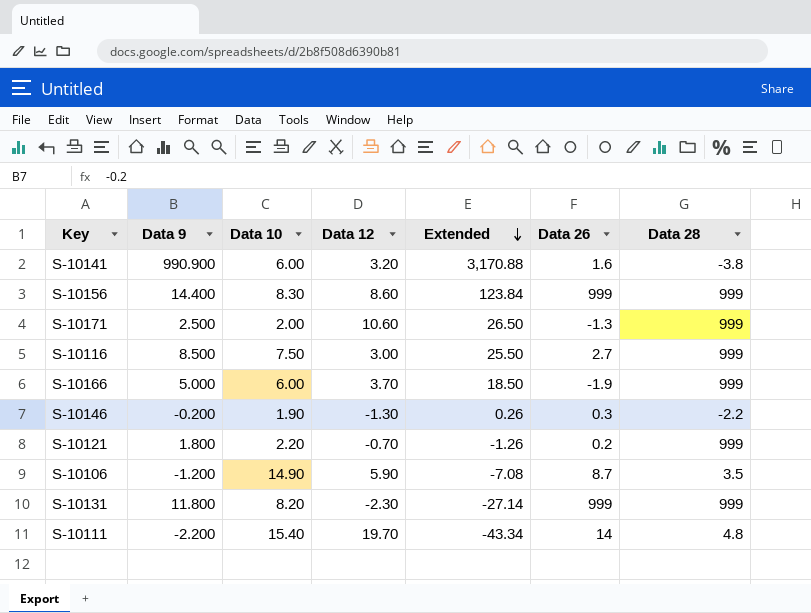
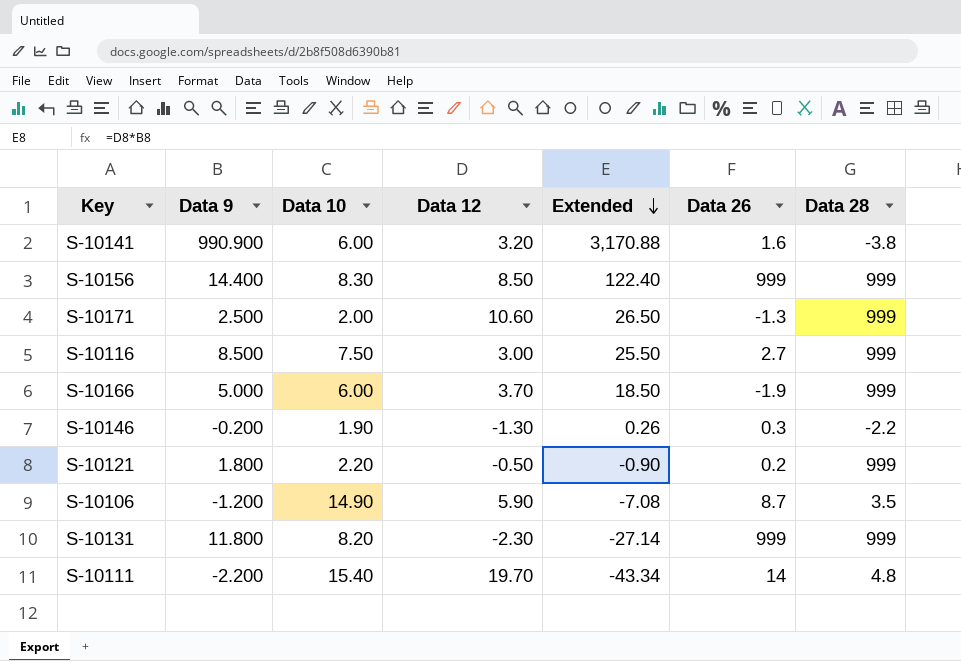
S-10156 | Data 12: 8.60 -> 8.50
S-10156 | Extended: 123.84 -> 122.40
S-10121 | Data 12: -0.70 -> -0.50
S-10121 | Extended: -1.26 -> -0.90

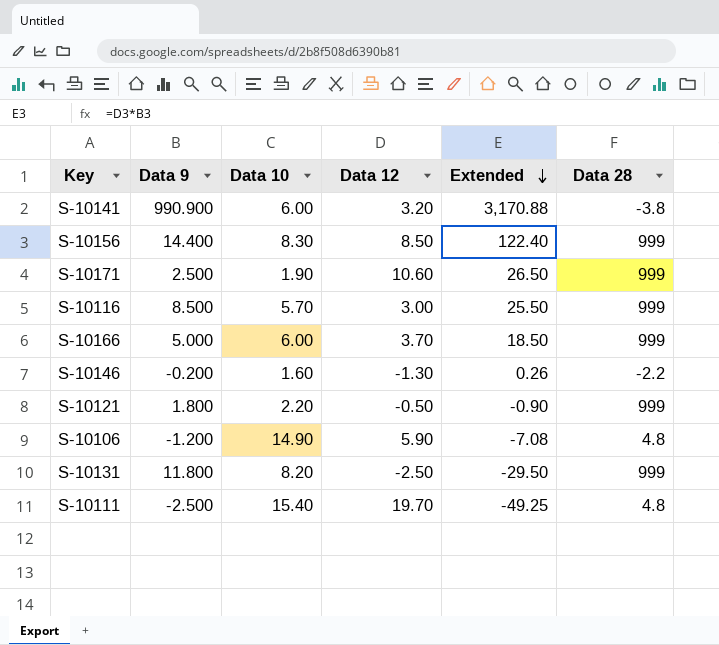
column Data 26 | position: 6 -> none
S-10171 | Data 10: 2.00 -> 1.90
S-10116 | Data 10: 7.50 -> 5.70
S-10146 | Data 10: 1.90 -> 1.60
S-10106 | Data 28: 3.5 -> 4.8
S-10131 | Data 12: -2.30 -> -2.50
S-10131 | Extended: -27.14 -> -29.50
S-10111 | Data 9: -2.200 -> -2.500
S-10111 | Extended: -43.34 -> -49.25

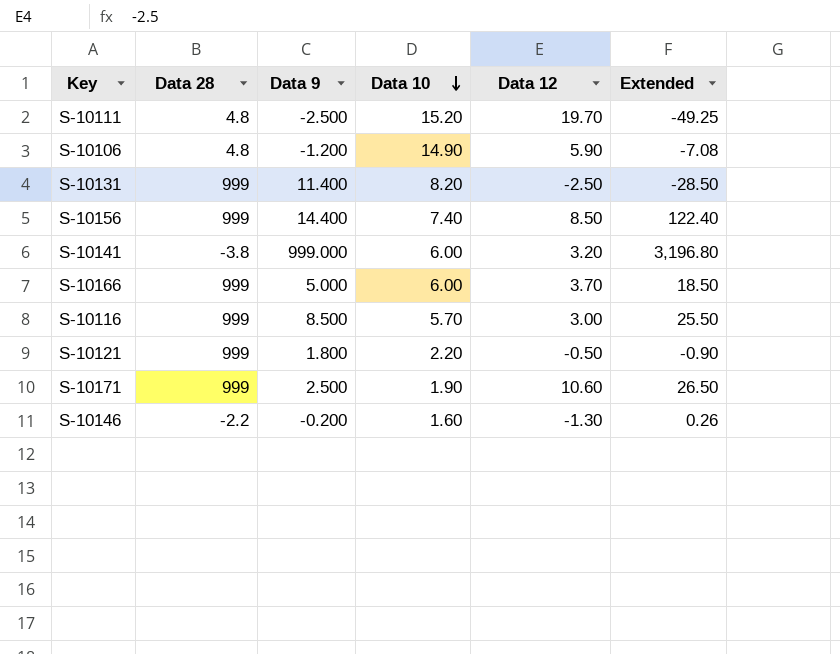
row order: Extended descending -> Data 10 descending
column Data 28 | position: 6 -> 2
S-10111 | Data 10: 15.40 -> 15.20
S-10131 | Data 9: 11.800 -> 11.400
S-10131 | Extended: -29.50 -> -28.50
S-10156 | Data 10: 8.30 -> 7.40
S-10141 | Data 9: 990.900 -> 999.000
S-10141 | Extended: 3,170.88 -> 3,196.80

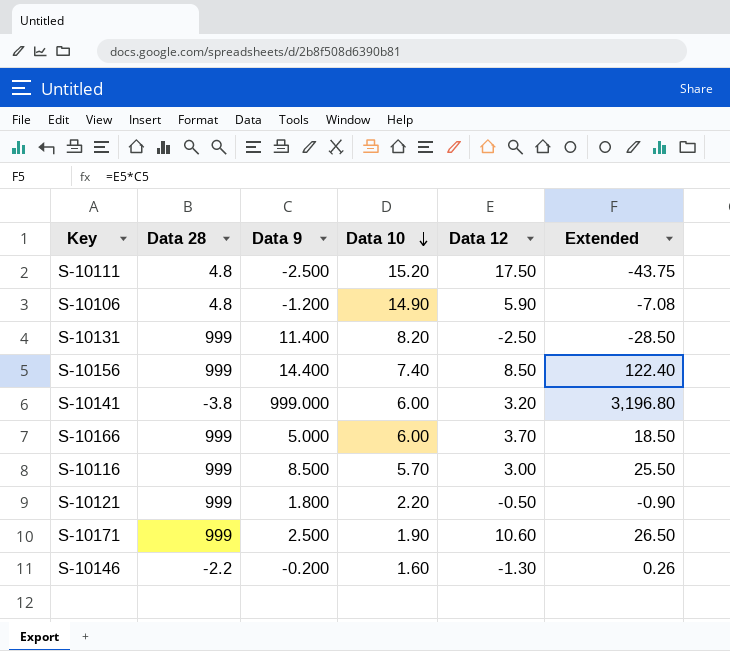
S-10111 | Data 12: 19.70 -> 17.50
S-10111 | Extended: -49.25 -> -43.75

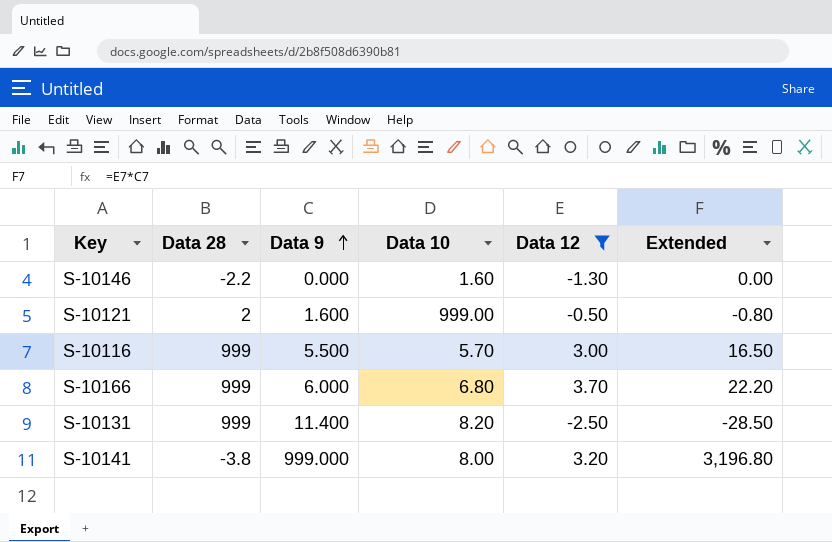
filter: none -> Data 12 <= 3.70
row order: Data 10 descending -> Data 9 ascending
S-10146 | Data 9: -0.200 -> 0.000
S-10146 | Extended: 0.26 -> 0.00
S-10121 | Data 28: 999 -> 2
S-10121 | Data 9: 1.800 -> 1.600
S-10121 | Data 10: 2.20 -> 999.00
S-10121 | Extended: -0.90 -> -0.80
S-10116 | Data 9: 8.500 -> 5.500
S-10116 | Extended: 25.50 -> 16.50
S-10166 | Data 9: 5.000 -> 6.000
S-10166 | Data 10: 6.00 -> 6.80
S-10166 | Extended: 18.50 -> 22.20
S-10141 | Data 10: 6.00 -> 8.00

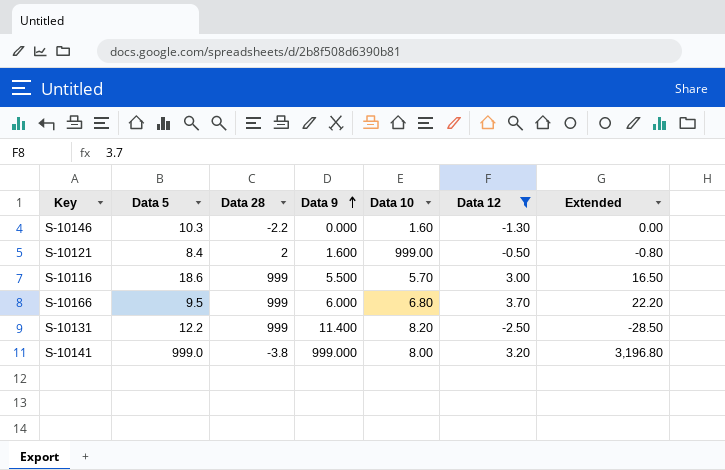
column Data 5 | position: none -> 2

